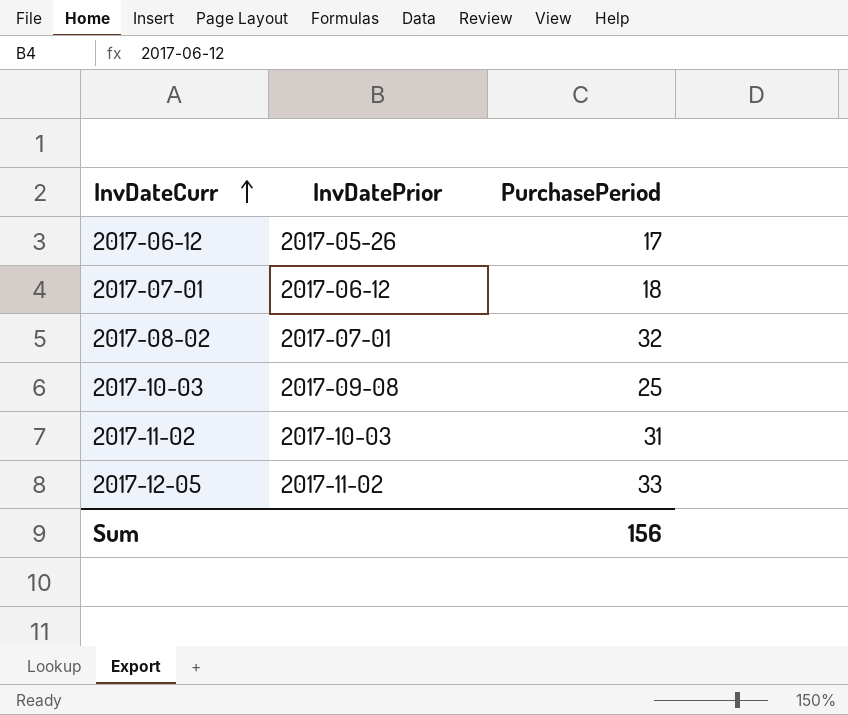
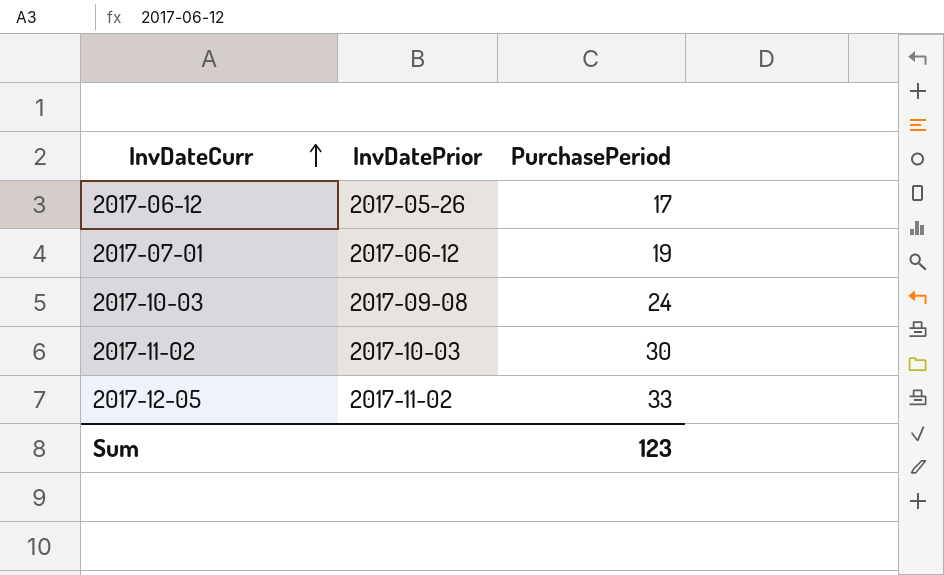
row 2017-08-02: 2017-07-01 | 32 -> none
2017-07-01 | PurchasePeriod: 18 -> 19
2017-10-03 | PurchasePeriod: 25 -> 24
2017-11-02 | PurchasePeriod: 31 -> 30
Sum | PurchasePeriod: 156 -> 123

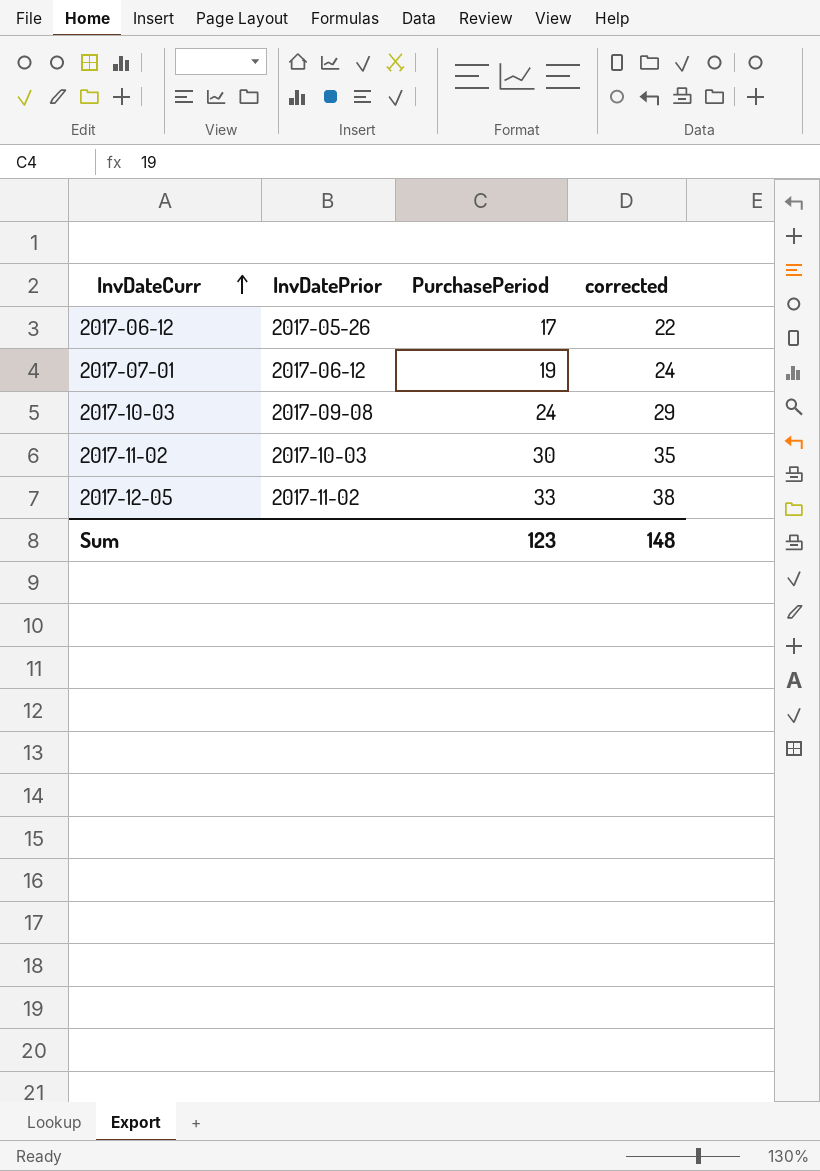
column corrected | formula: none -> [PurchasePeriod] + 5

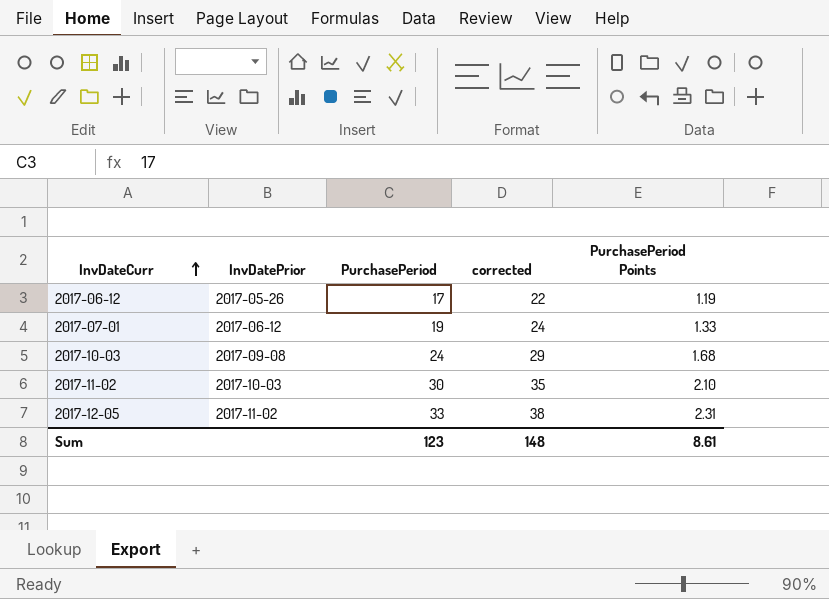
column PurchasePeriod Points | formula: none -> [PurchasePeriod] * 0.07

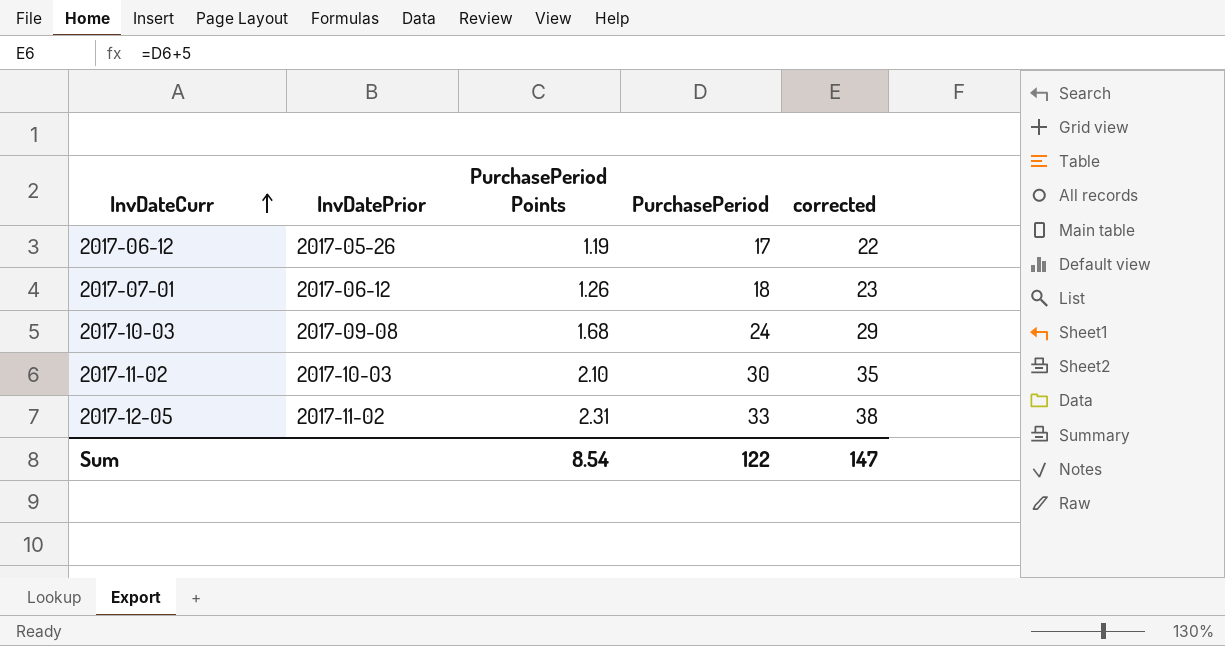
column PurchasePeriod Points | position: 5 -> 3
2017-07-01 | PurchasePeriod Points: 1.33 -> 1.26
2017-07-01 | PurchasePeriod: 19 -> 18
2017-07-01 | corrected: 24 -> 23
Sum | PurchasePeriod Points: 8.61 -> 8.54
Sum | PurchasePeriod: 123 -> 122
Sum | corrected: 148 -> 147

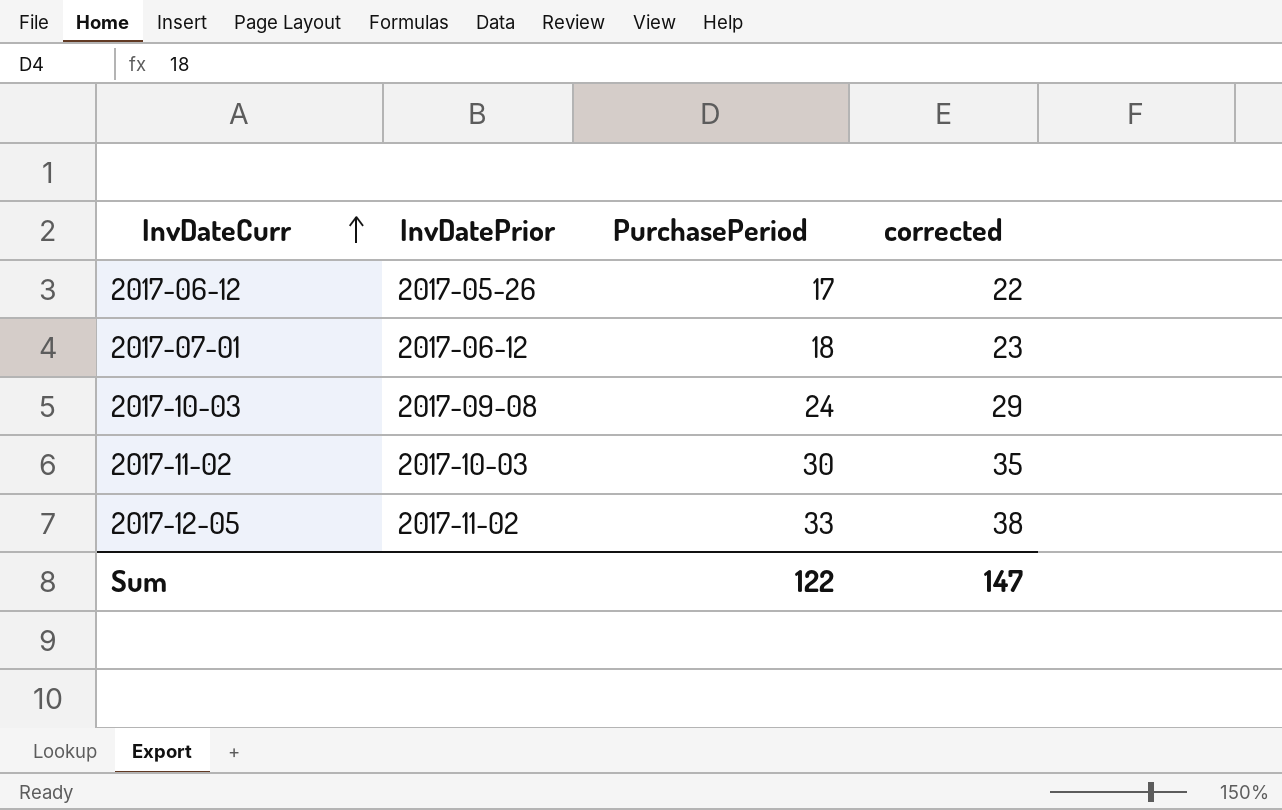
column PurchasePeriod Points | formula: [PurchasePeriod] * 0.07 -> none

